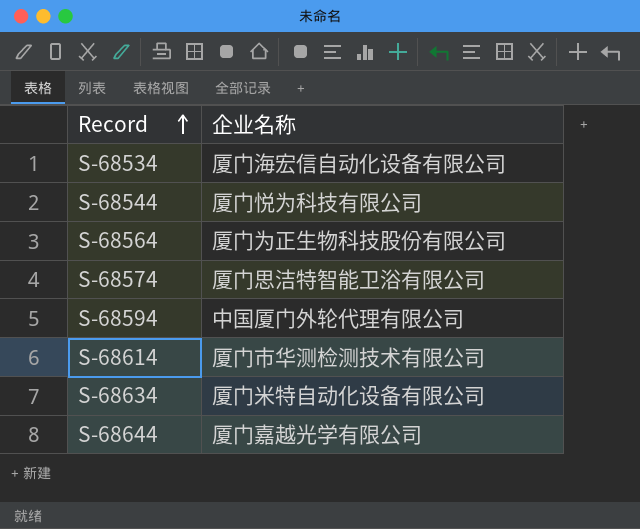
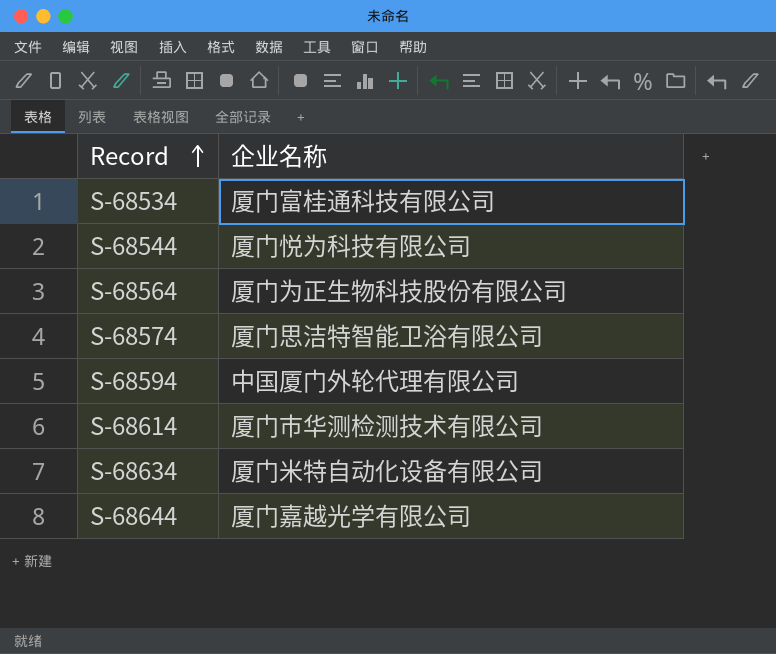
S-68534 | 企业名称: 厦门海宏信自动化设备有限公司 -> 厦门富桂通科技有限公司

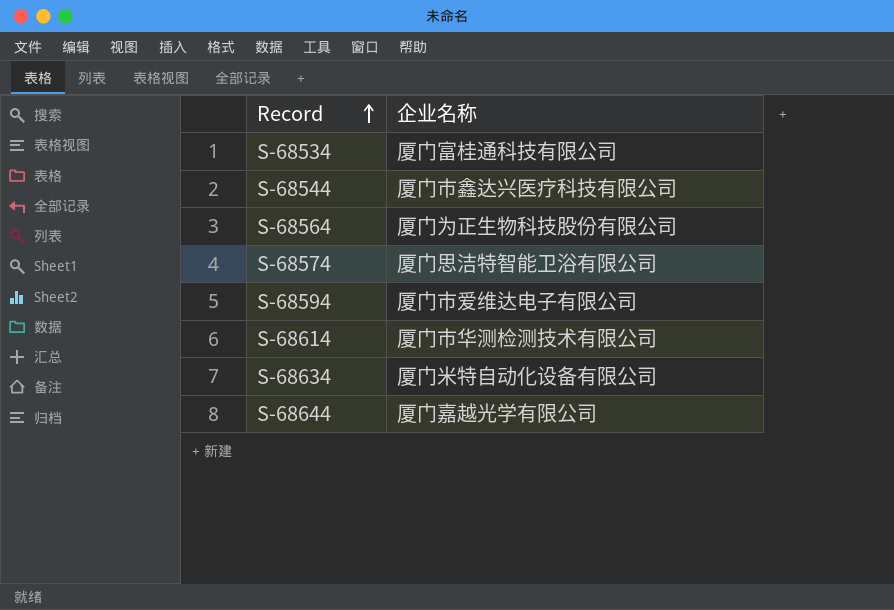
S-68544 | 企业名称: 厦门悦为科技有限公司 -> 厦门市鑫达兴医疗科技有限公司
S-68594 | 企业名称: 中国厦门外轮代理有限公司 -> 厦门市爱维达电子有限公司

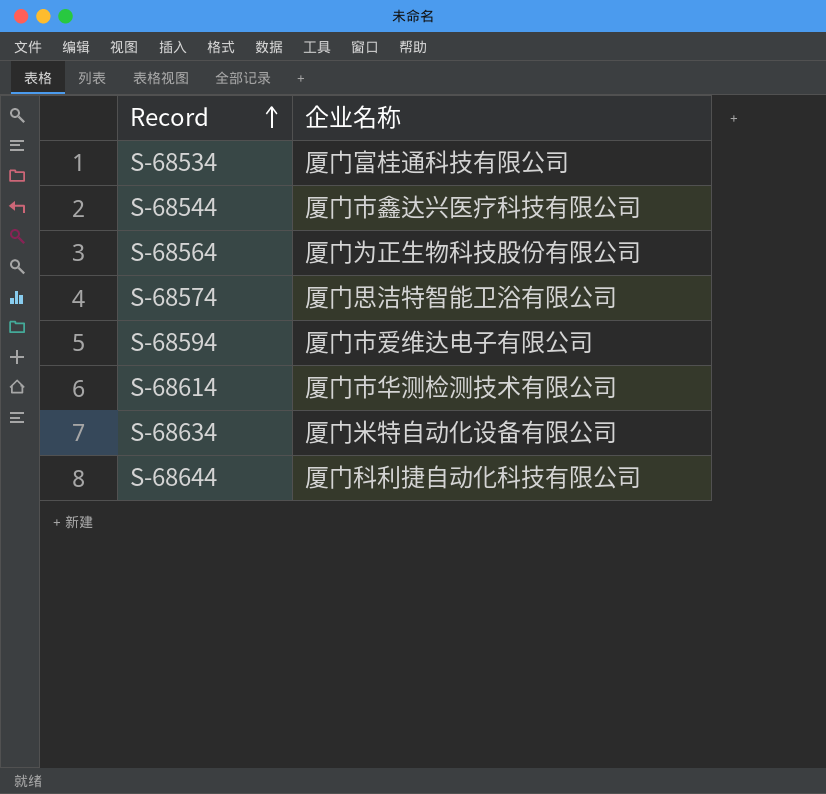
S-68644 | 企业名称: 厦门嘉越光学有限公司 -> 厦门科利捷自动化科技有限公司

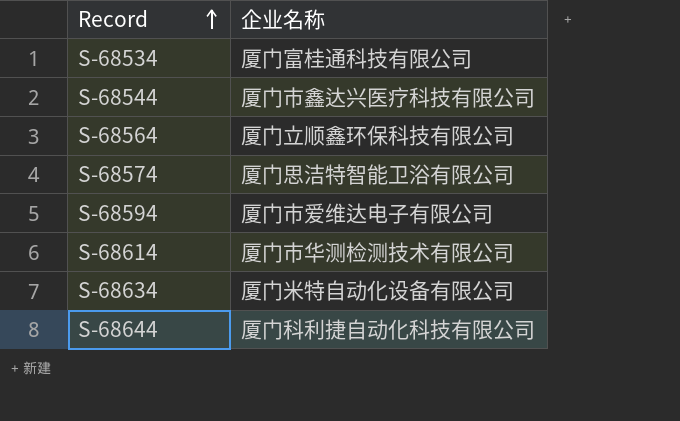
S-68564 | 企业名称: 厦门为正生物科技股份有限公司 -> 厦门立顺鑫环保科技有限公司

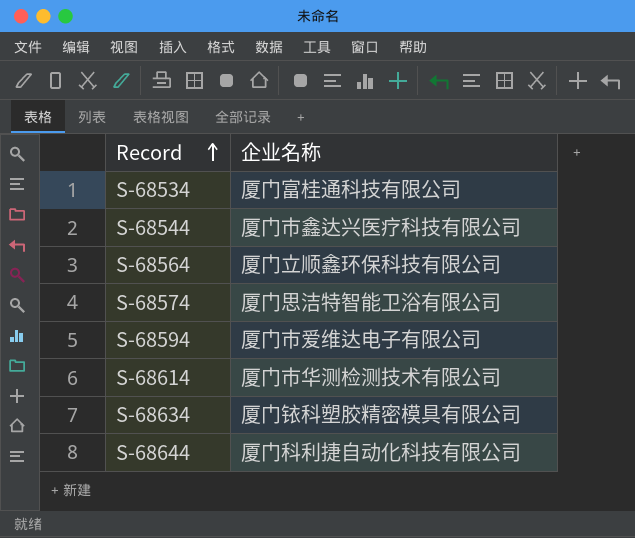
S-68634 | 企业名称: 厦门米特自动化设备有限公司 -> 厦门铱科塑胶精密模具有限公司

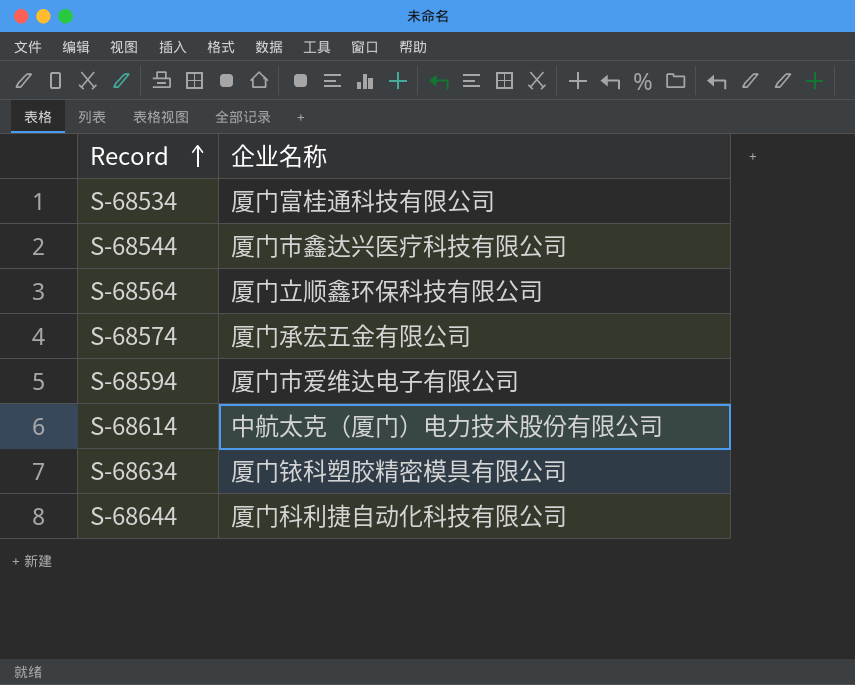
S-68574 | 企业名称: 厦门思洁特智能卫浴有限公司 -> 厦门承宏五金有限公司
S-68614 | 企业名称: 厦门市华测检测技术有限公司 -> 中航太克（厦门）电力技术股份有限公司

